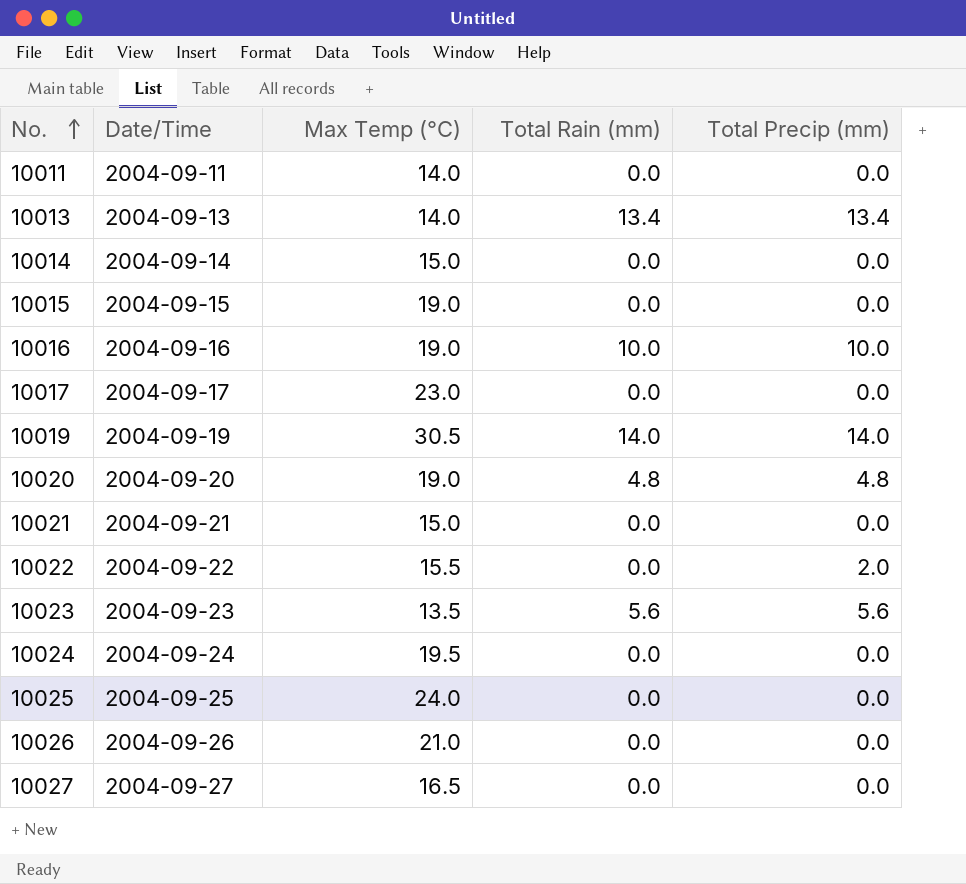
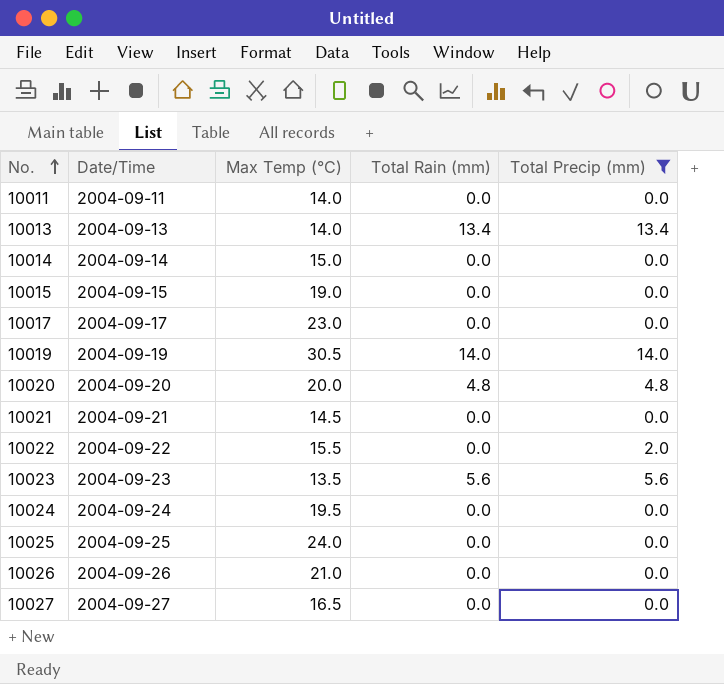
filter: none -> Total Precip (mm) != 10.0
10020 | Max Temp (°C): 19.0 -> 20.0
10021 | Max Temp (°C): 15.0 -> 14.5

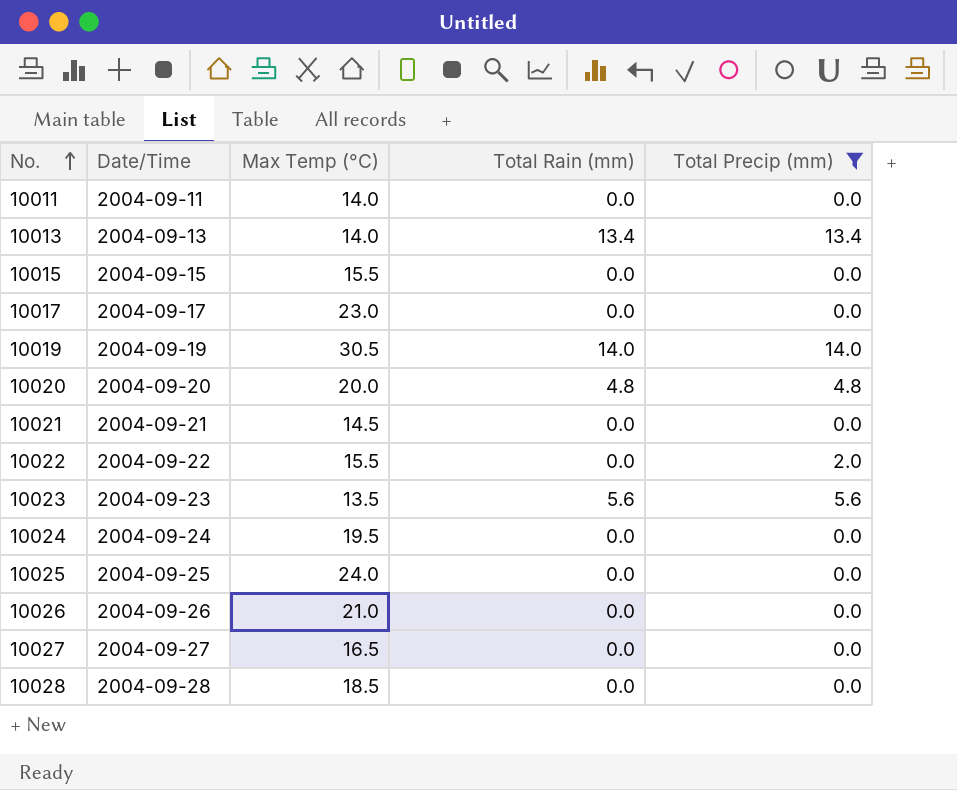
row 10014: 2004-09-14 | 15.0 | 0.0 | 0.0 -> none
10015 | Max Temp (°C): 19.0 -> 15.5
row 10028: none -> 2004-09-28 | 18.5 | 0.0 | 0.0

